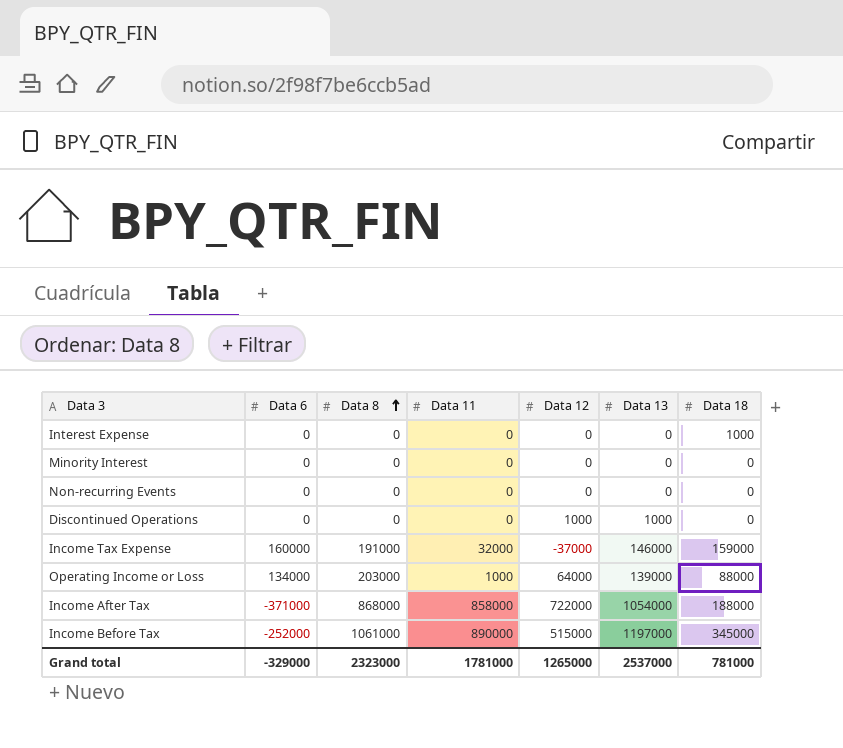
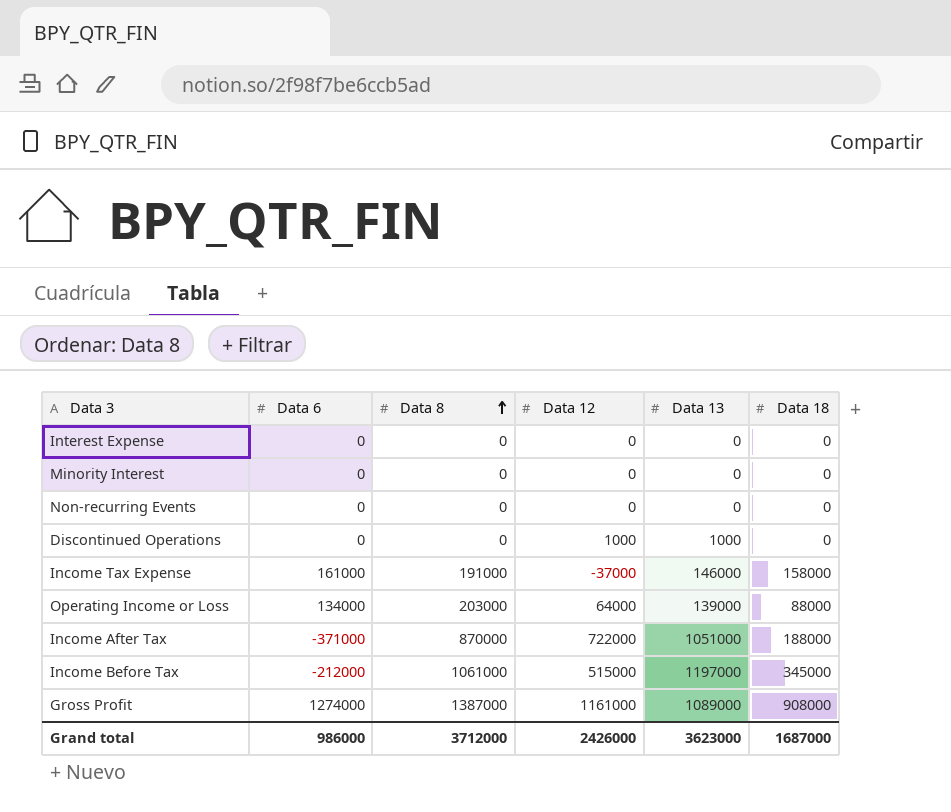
column Data 11 | position: 4 -> none
Interest Expense | Data 18: 1000 -> 0
Income Tax Expense | Data 6: 160000 -> 161000
Income Tax Expense | Data 18: 159000 -> 158000
Income After Tax | Data 8: 868000 -> 870000
Income After Tax | Data 13: 1054000 -> 1051000
Income Before Tax | Data 6: -252000 -> -212000
row Gross Profit: none -> 1274000 | 1387000 | 1161000 | 1089000 | 908000
Grand total | Data 6: -329000 -> 986000
Grand total | Data 8: 2323000 -> 3712000
Grand total | Data 12: 1265000 -> 2426000
Grand total | Data 13: 2537000 -> 3623000
Grand total | Data 18: 781000 -> 1687000

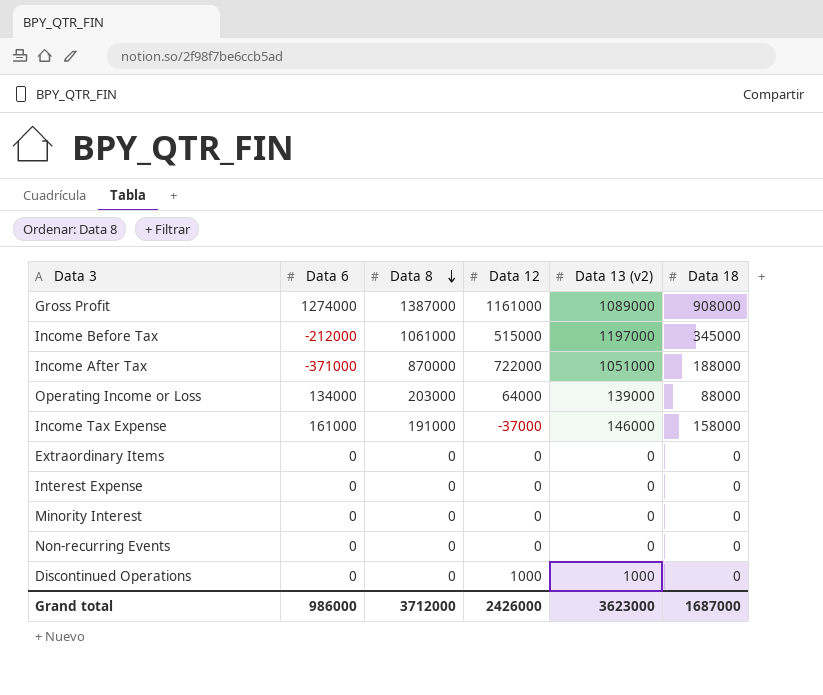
row order: Data 8 ascending -> Data 8 descending
column name: Data 13 -> Data 13 (v2)
row Extraordinary Items: none -> 0 | 0 | 0 | 0 | 0

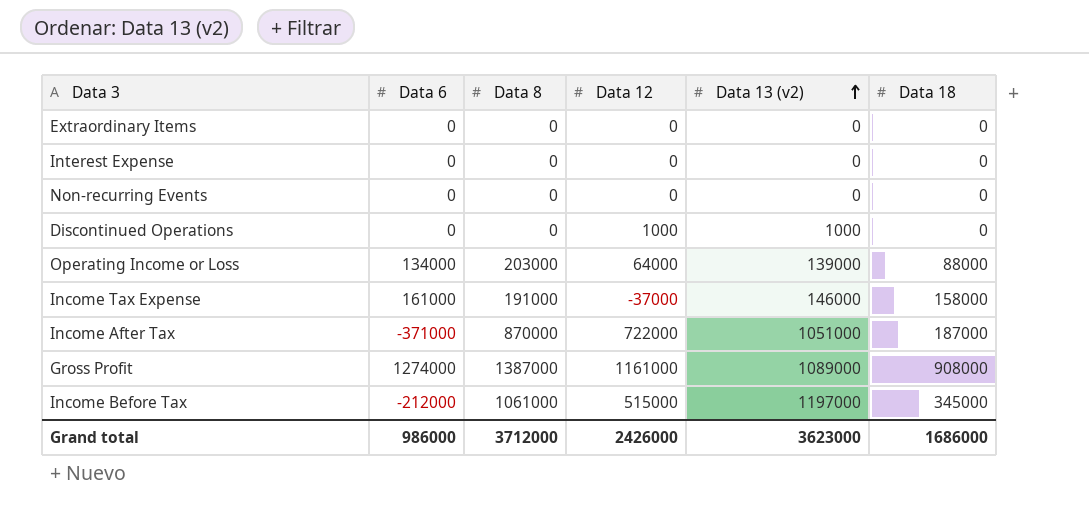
row order: Data 8 descending -> Data 13 (v2) ascending
row Minority Interest: 0 | 0 | 0 | 0 | 0 -> none
Income After Tax | Data 18: 188000 -> 187000
Grand total | Data 18: 1687000 -> 1686000

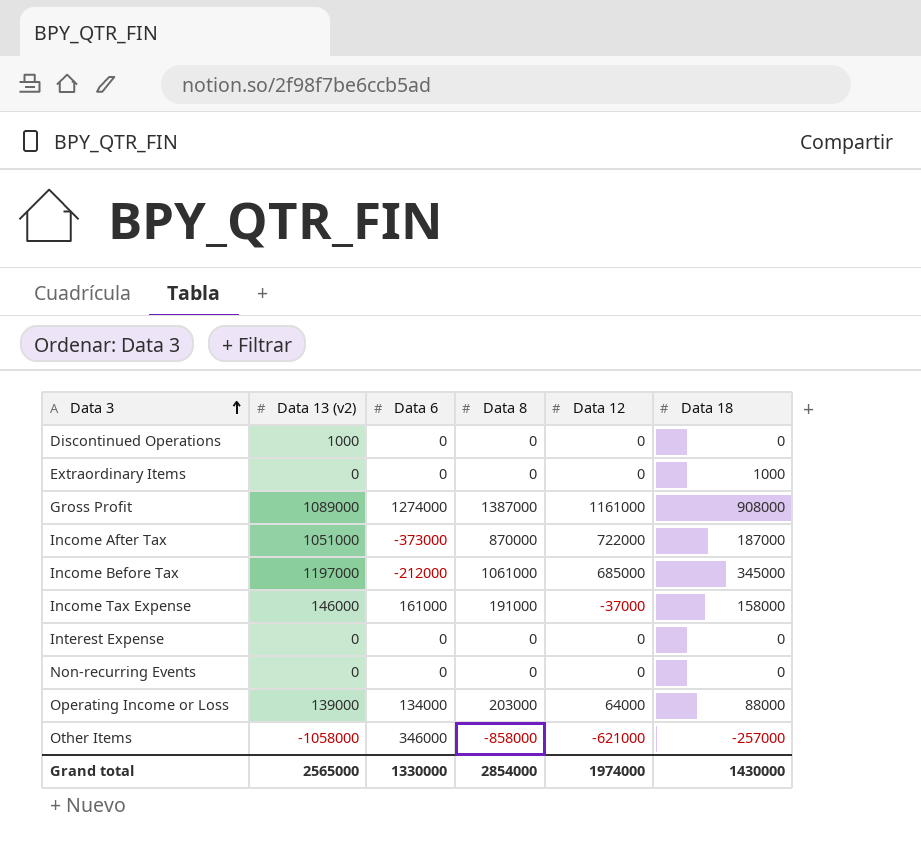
row order: Data 13 (v2) ascending -> Data 3 ascending
column Data 13 (v2) | position: 5 -> 2
Discontinued Operations | Data 12: 1000 -> 0
Extraordinary Items | Data 18: 0 -> 1000
Income After Tax | Data 6: -371000 -> -373000
Income Before Tax | Data 12: 515000 -> 685000
row Other Items: none -> -1058000 | 346000 | -858000 | -621000 | -257000
Grand total | Data 13 (v2): 3623000 -> 2565000
Grand total | Data 6: 986000 -> 1330000
Grand total | Data 8: 3712000 -> 2854000
Grand total | Data 12: 2426000 -> 1974000
Grand total | Data 18: 1686000 -> 1430000

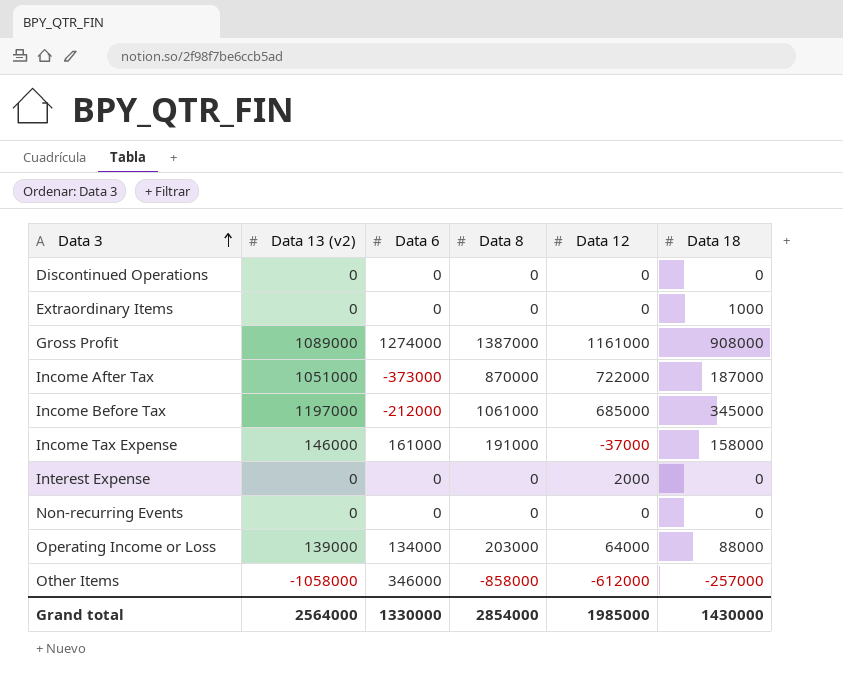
Discontinued Operations | Data 13 (v2): 1000 -> 0
Interest Expense | Data 12: 0 -> 2000
Other Items | Data 12: -621000 -> -612000
Grand total | Data 13 (v2): 2565000 -> 2564000
Grand total | Data 12: 1974000 -> 1985000

